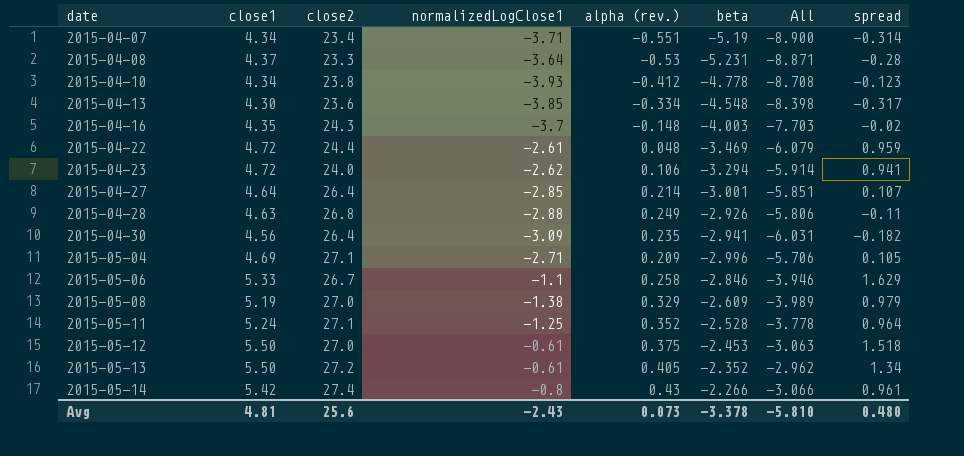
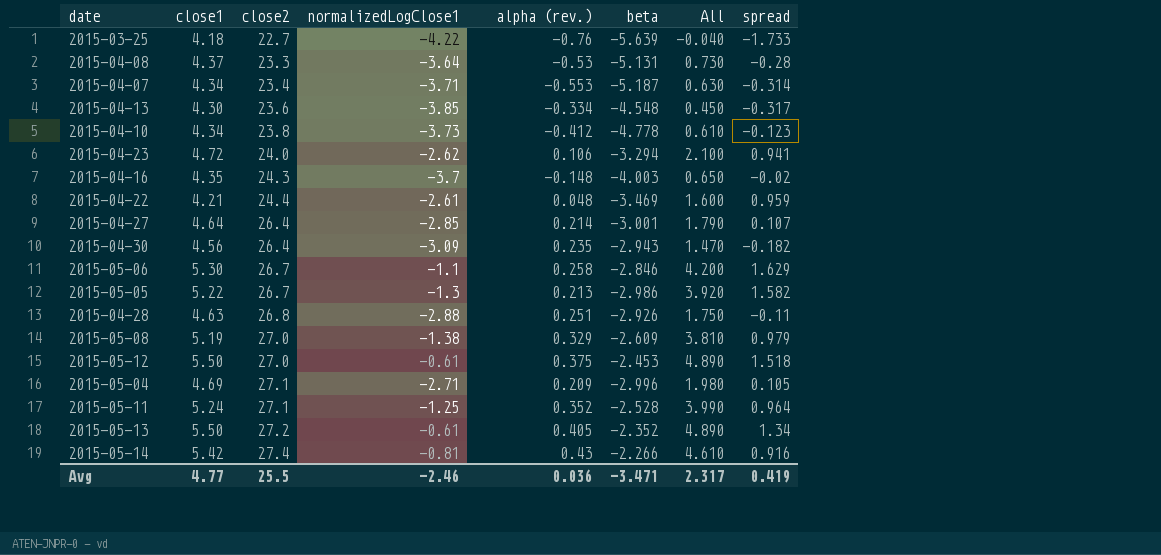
row order: date ascending -> close2 ascending
column All | formula: [normalizedLogClose1] + [beta] -> [close1] + [normalizedLogClose1]
row 2015-03-25: none -> 4.18 | 22.7 | -4.22 | -0.76 | -5.639 | -0.040 | -1.733
2015-04-08 | beta: -5.231 -> -5.131
2015-04-07 | alpha (rev.): -0.551 -> -0.553
2015-04-07 | beta: -5.19 -> -5.187
2015-04-10 | normalizedLogClose1: -3.93 -> -3.73
2015-04-22 | close1: 4.72 -> 4.21
2015-04-30 | beta: -2.941 -> -2.943
2015-05-06 | close1: 5.33 -> 5.30
row 2015-05-05: none -> 5.22 | 26.7 | -1.3 | 0.213 | -2.986 | 3.920 | 1.582
2015-04-28 | alpha (rev.): 0.249 -> 0.251
2015-05-14 | normalizedLogClose1: -0.8 -> -0.81
2015-05-14 | spread: 0.961 -> 0.916
Avg | close1: 4.81 -> 4.77
Avg | close2: 25.6 -> 25.5
Avg | normalizedLogClose1: -2.43 -> -2.46
Avg | alpha (rev.): 0.073 -> 0.036
Avg | beta: -3.378 -> -3.471
Avg | All: -5.810 -> 2.317
Avg | spread: 0.480 -> 0.419

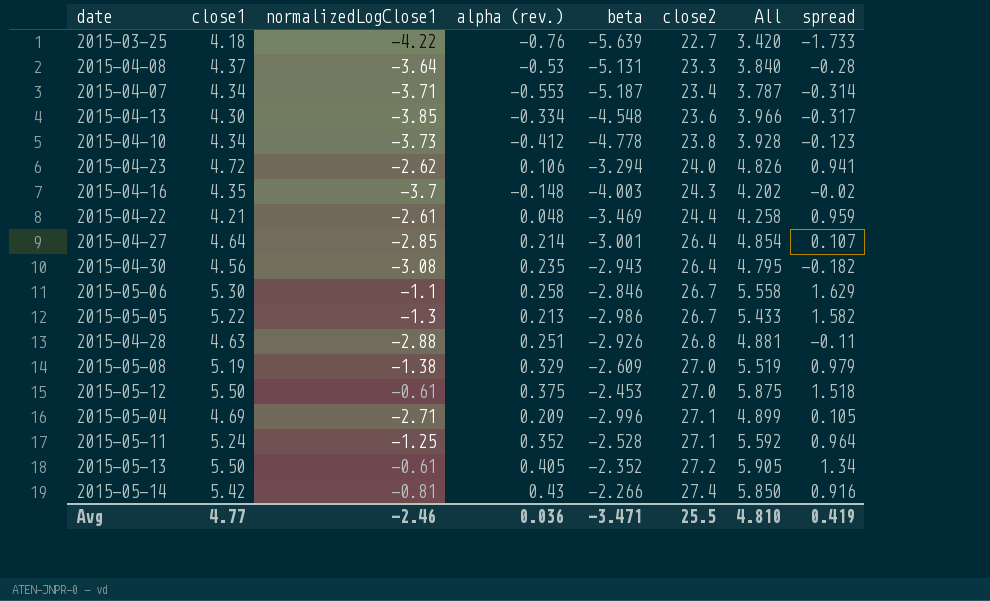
column close2 | position: 3 -> 6
column All | formula: [close1] + [normalizedLogClose1] -> [close1] + [alpha (rev.)]
2015-04-30 | normalizedLogClose1: -3.09 -> -3.08
Avg | All: 2.317 -> 4.810

